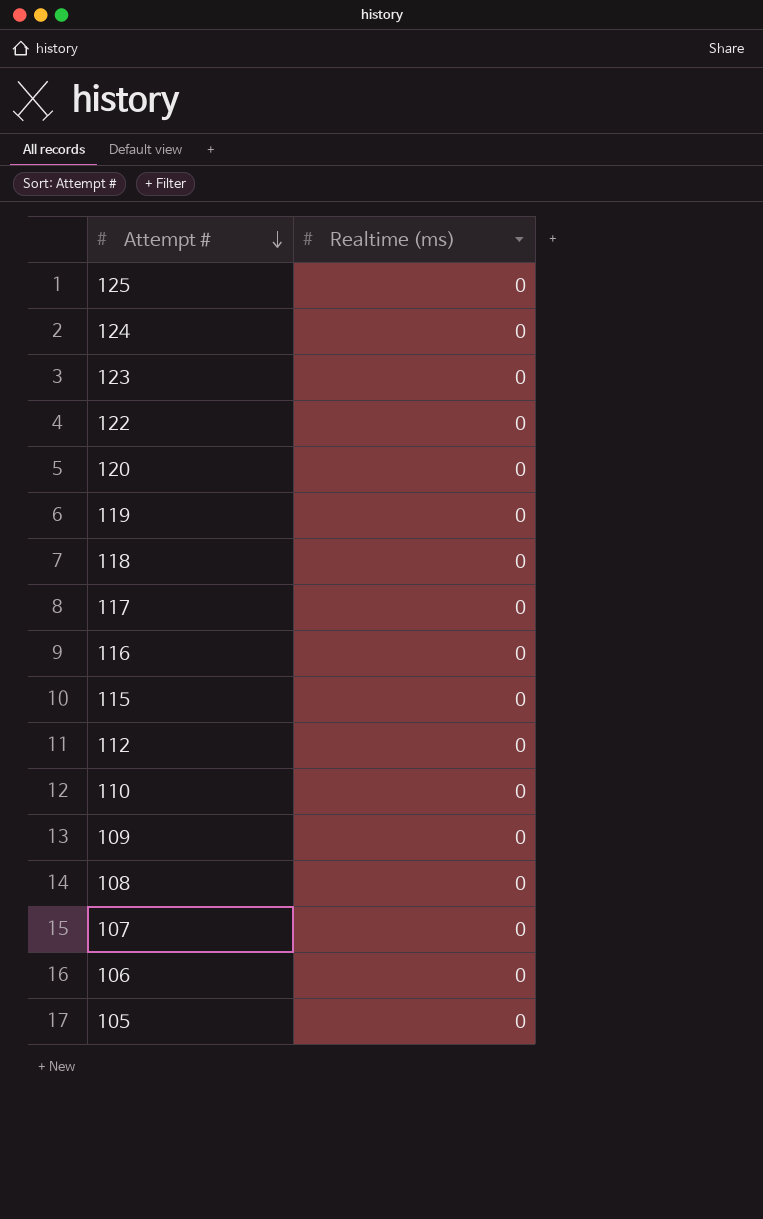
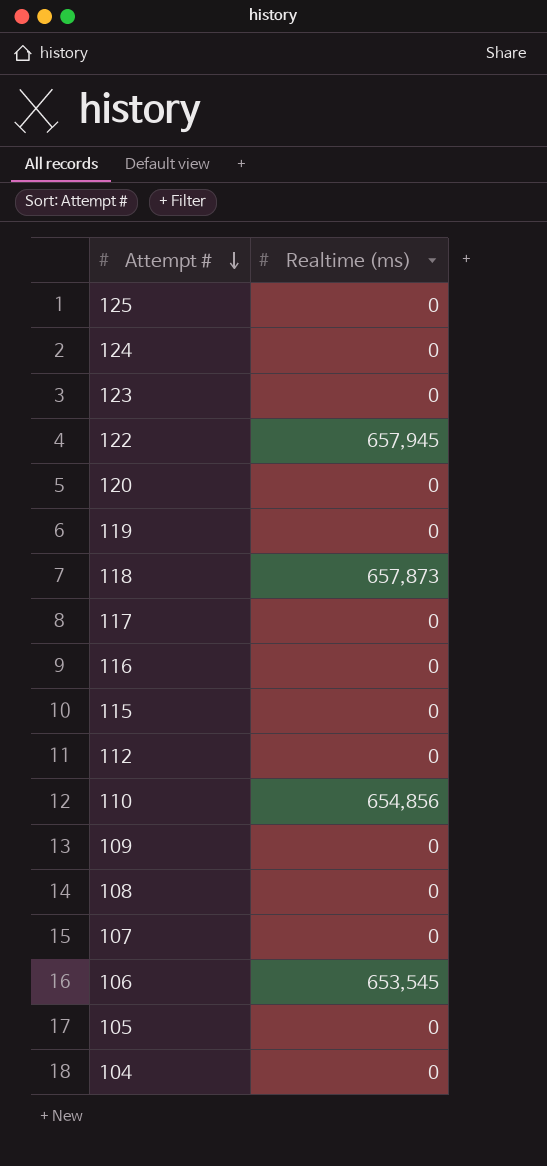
122 | Realtime (ms): 0 -> 657,945
118 | Realtime (ms): 0 -> 657,873
110 | Realtime (ms): 0 -> 654,856
106 | Realtime (ms): 0 -> 653,545
row 104: none -> 0

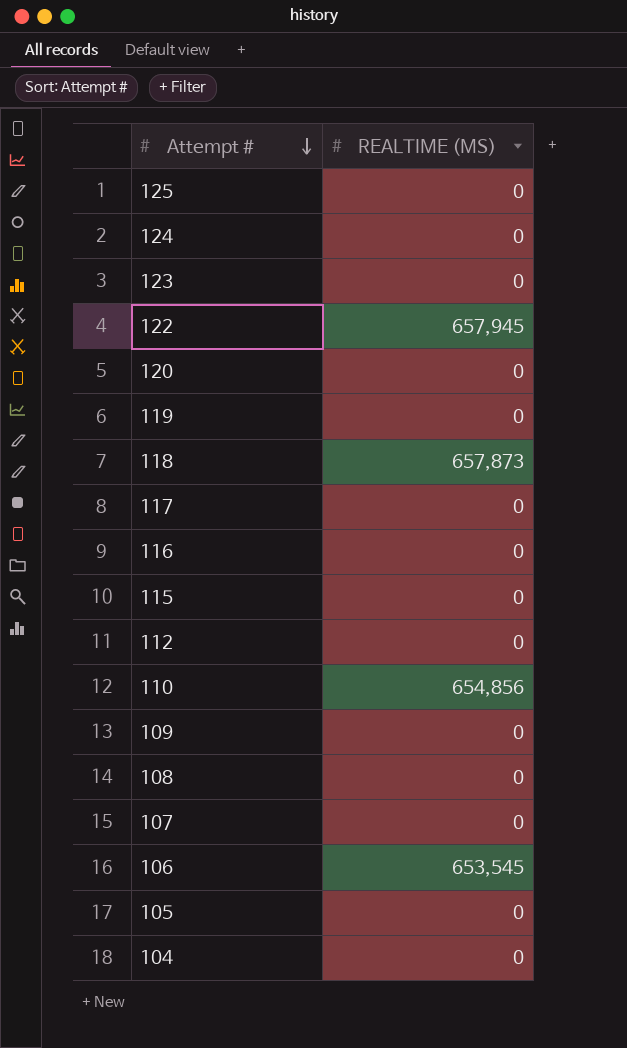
column name: Realtime (ms) -> REALTIME (MS)

